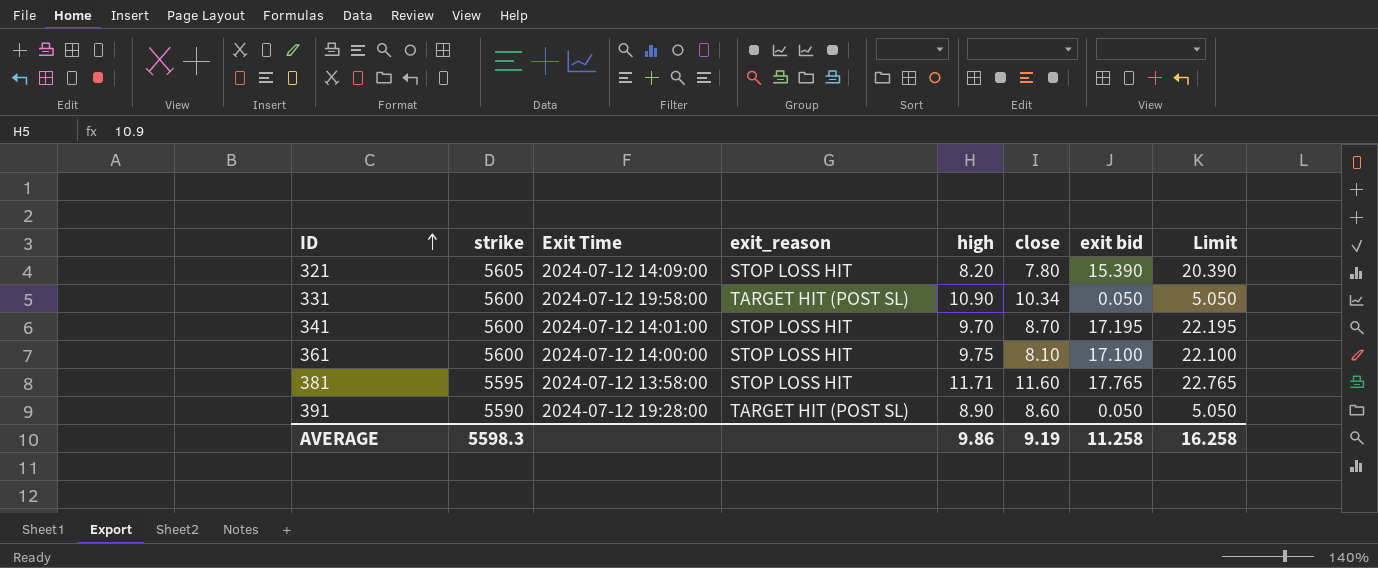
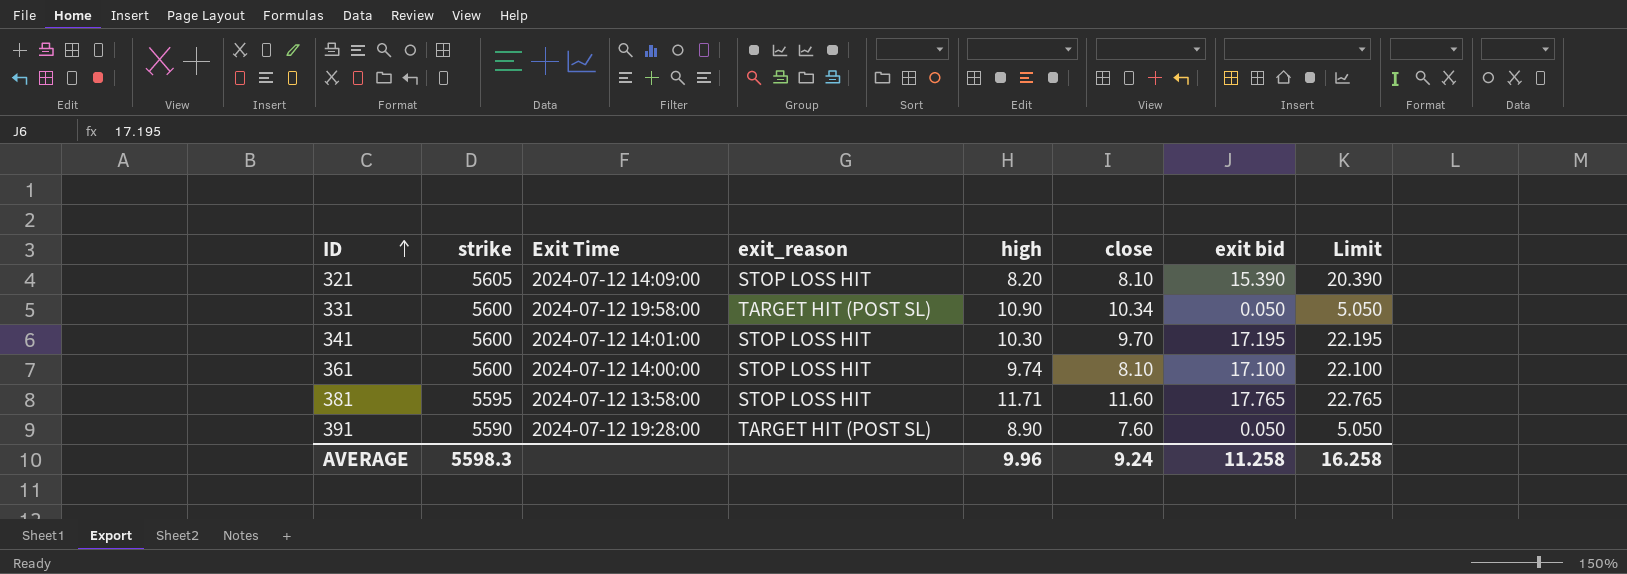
321 | close: 7.80 -> 8.10
341 | high: 9.70 -> 10.30
341 | close: 8.70 -> 9.70
361 | high: 9.75 -> 9.74
391 | close: 8.60 -> 7.60
AVERAGE | high: 9.86 -> 9.96
AVERAGE | close: 9.19 -> 9.24

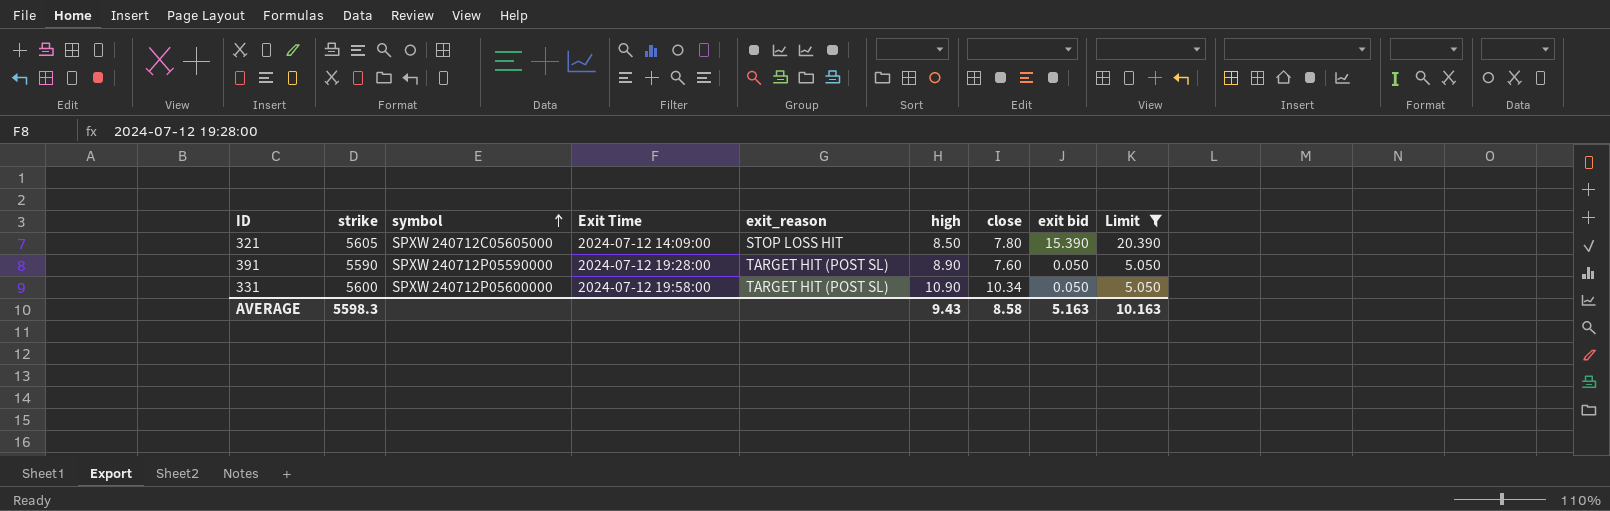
filter: none -> Limit <= 20.390
row order: ID ascending -> symbol ascending
column symbol | position: none -> 3
321 | high: 8.20 -> 8.50
321 | close: 8.10 -> 7.80
AVERAGE | high: 9.96 -> 9.43
AVERAGE | close: 9.24 -> 8.58
AVERAGE | exit bid: 11.258 -> 5.163
AVERAGE | Limit: 16.258 -> 10.163

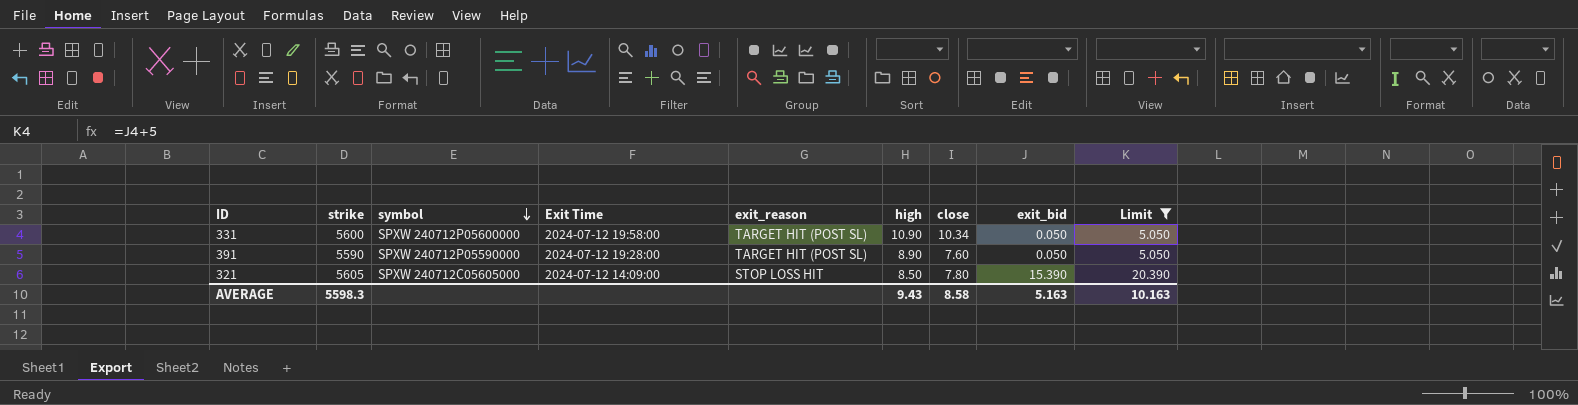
row order: symbol ascending -> symbol descending
column name: exit bid -> exit_bid

